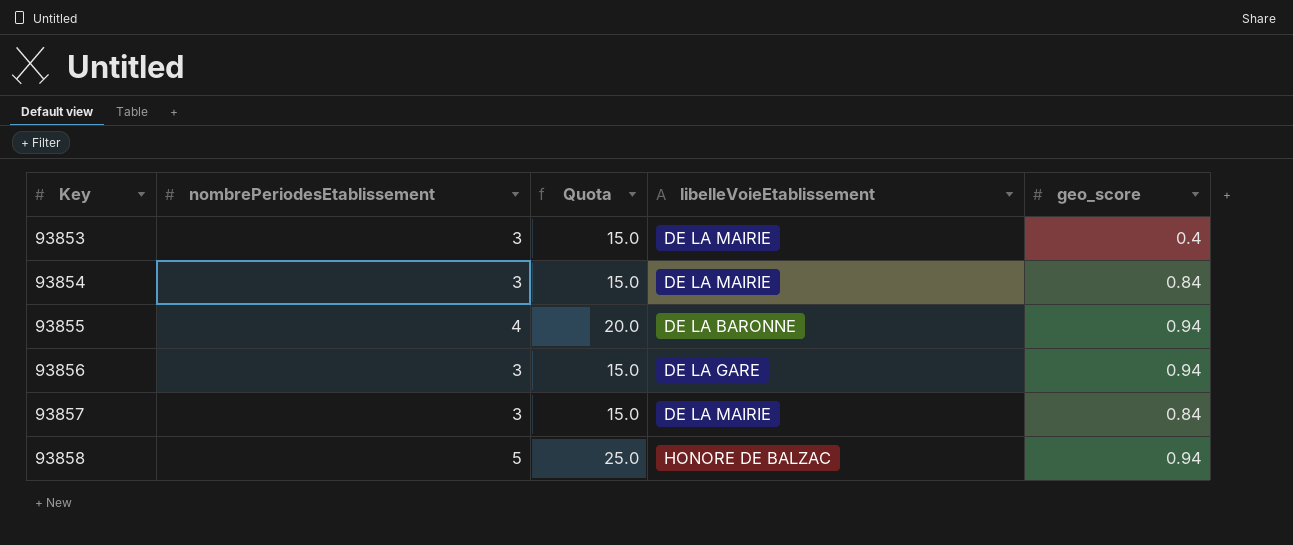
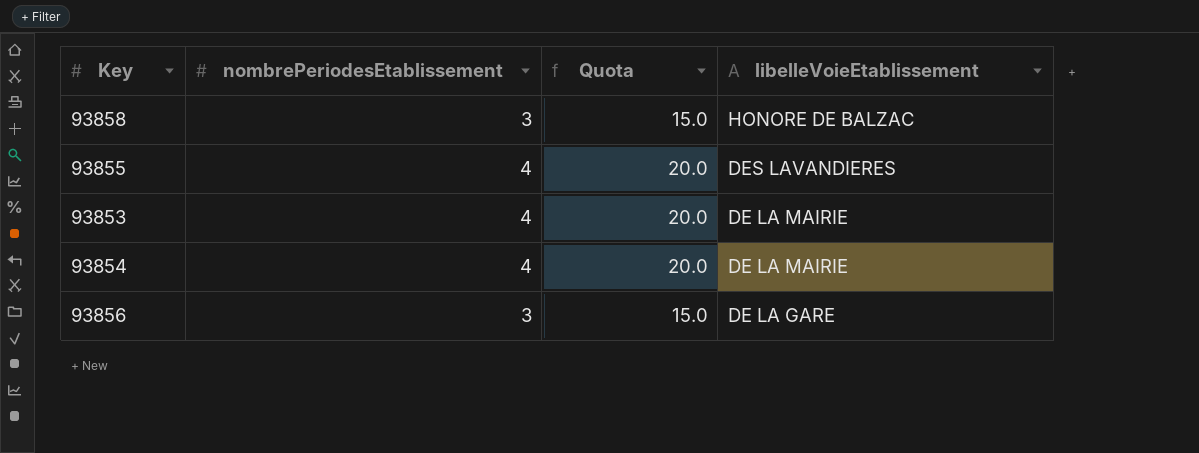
row order: Key ascending -> libelleVoieEtablissement descending
column geo_score | position: 5 -> none
row 93857: 3 | 15.0 | DE LA MAIRIE | 0.84 -> none
93858 | nombrePeriodesEtablissement: 5 -> 3
93858 | Quota: 25.0 -> 15.0
93855 | libelleVoieEtablissement: DE LA BARONNE -> DES LAVANDIERES
93853 | nombrePeriodesEtablissement: 3 -> 4
93853 | Quota: 15.0 -> 20.0
93854 | nombrePeriodesEtablissement: 3 -> 4
93854 | Quota: 15.0 -> 20.0

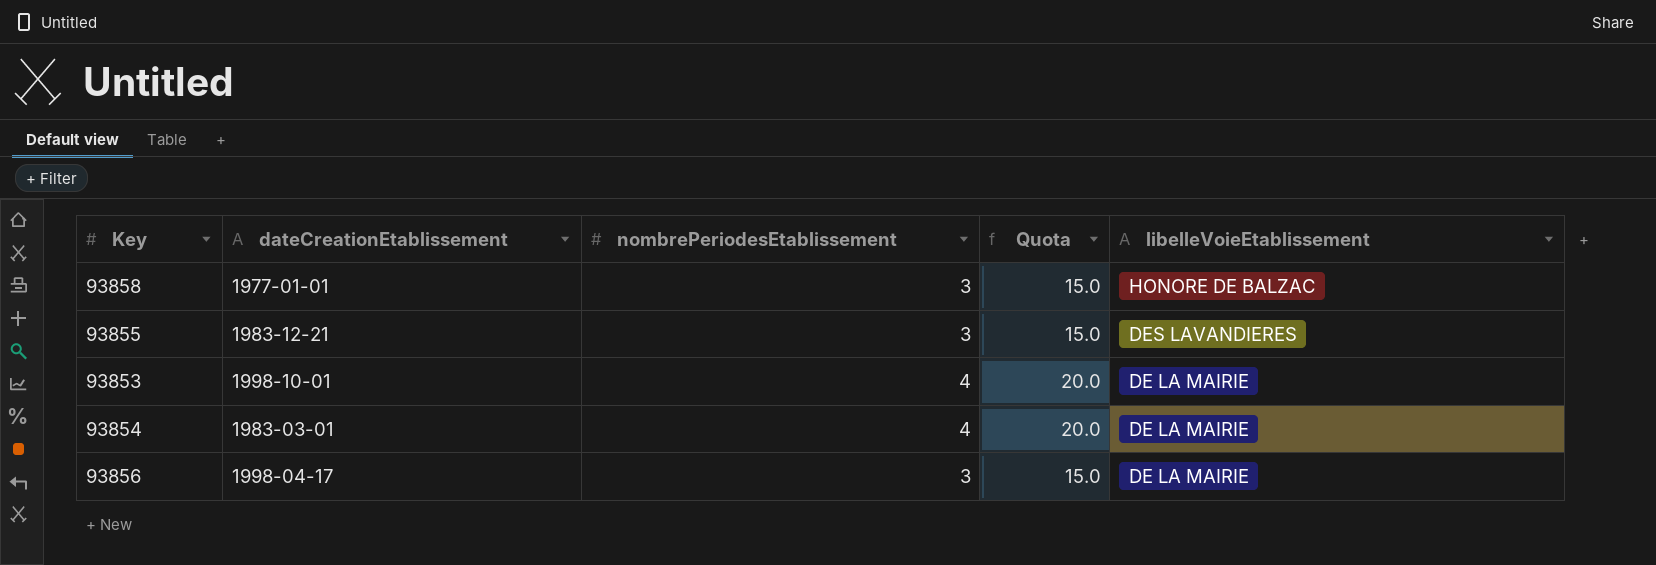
column dateCreationEtablissement | position: none -> 2
93855 | nombrePeriodesEtablissement: 4 -> 3
93855 | Quota: 20.0 -> 15.0
93856 | libelleVoieEtablissement: DE LA GARE -> DE LA MAIRIE

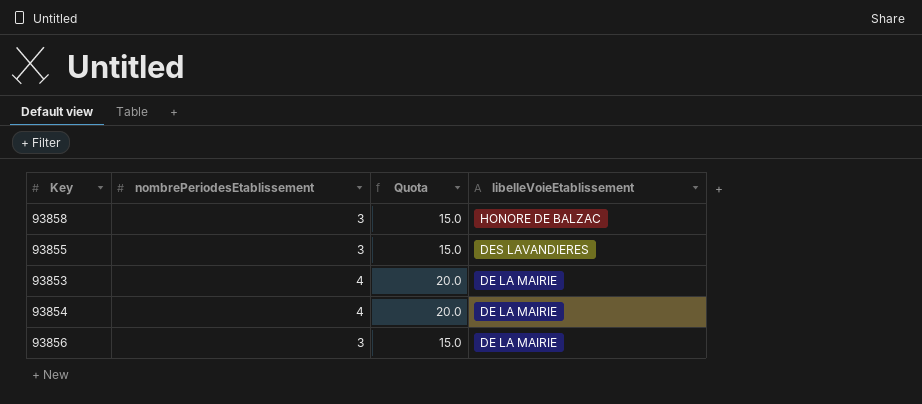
column dateCreationEtablissement | position: 2 -> none

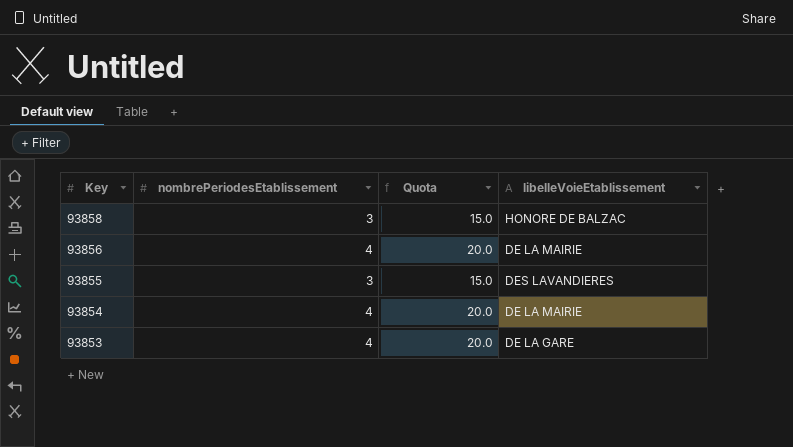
row order: libelleVoieEtablissement descending -> Key descending
93856 | nombrePeriodesEtablissement: 3 -> 4
93856 | Quota: 15.0 -> 20.0
93853 | libelleVoieEtablissement: DE LA MAIRIE -> DE LA GARE

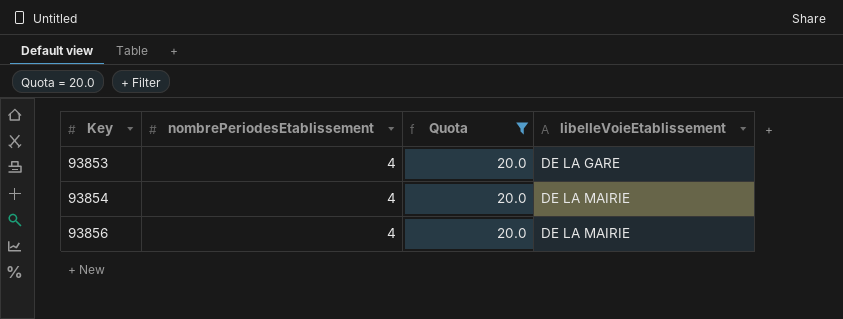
filter: none -> Quota = 20.0
row order: Key descending -> Key ascending

